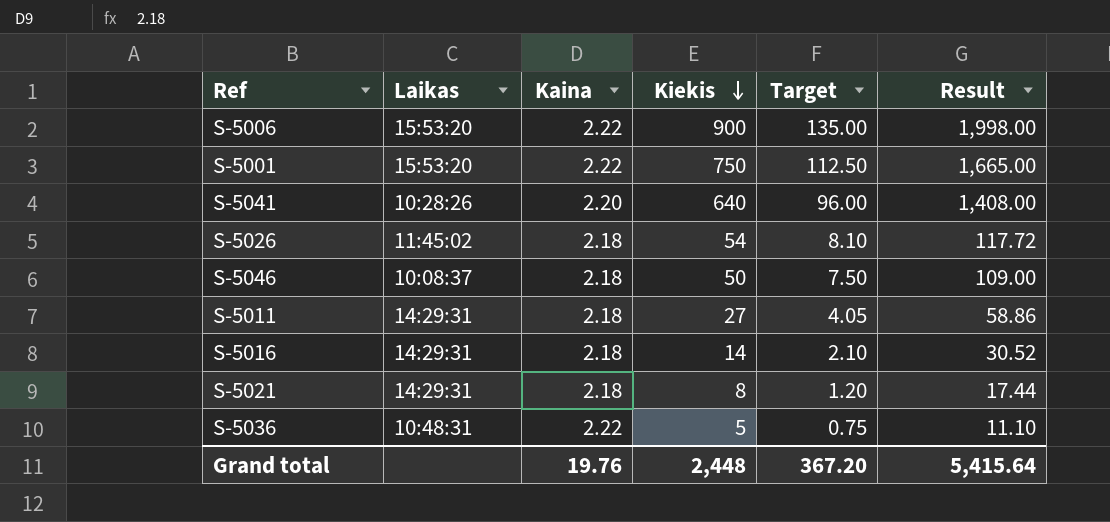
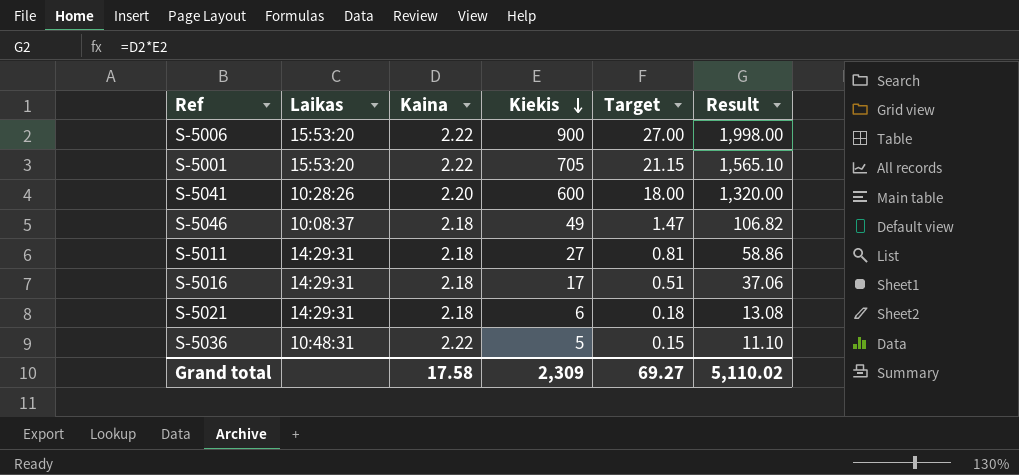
column Target | formula: [Kiekis] * 0.15 -> [Kiekis] * 0.03
row S-5026: 11:45:02 | 2.18 | 54 | 8.10 | 117.72 -> none
S-5001 | Kiekis: 750 -> 705
S-5001 | Result: 1,665.00 -> 1,565.10
S-5041 | Kiekis: 640 -> 600
S-5041 | Result: 1,408.00 -> 1,320.00
S-5046 | Kiekis: 50 -> 49
S-5046 | Result: 109.00 -> 106.82
S-5016 | Kiekis: 14 -> 17
S-5016 | Result: 30.52 -> 37.06
S-5021 | Kiekis: 8 -> 6
S-5021 | Result: 17.44 -> 13.08
Grand total | Kaina: 19.76 -> 17.58
Grand total | Kiekis: 2,448 -> 2,309
Grand total | Target: 367.20 -> 69.27
Grand total | Result: 5,415.64 -> 5,110.02

